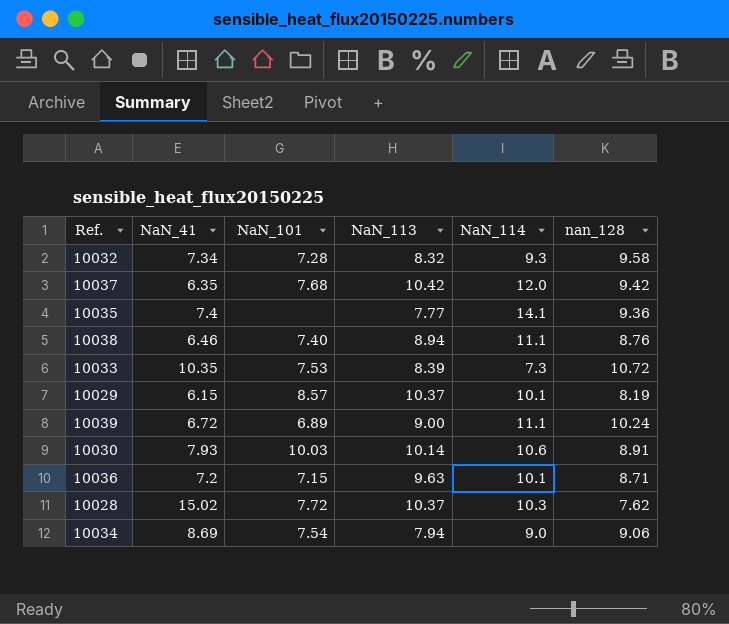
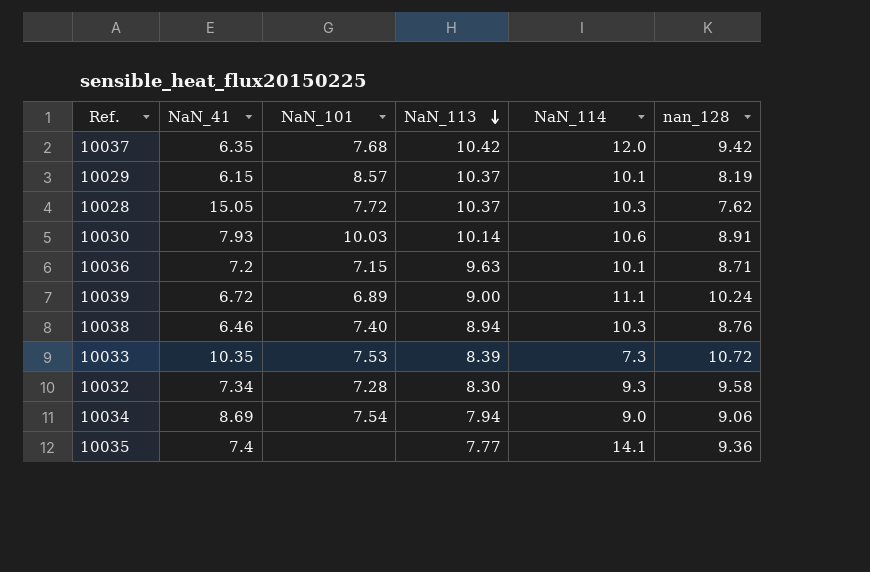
row order: none -> NaN_113 descending
10028 | NaN_41: 15.02 -> 15.05
10038 | NaN_114: 11.1 -> 10.3
10032 | NaN_113: 8.32 -> 8.30

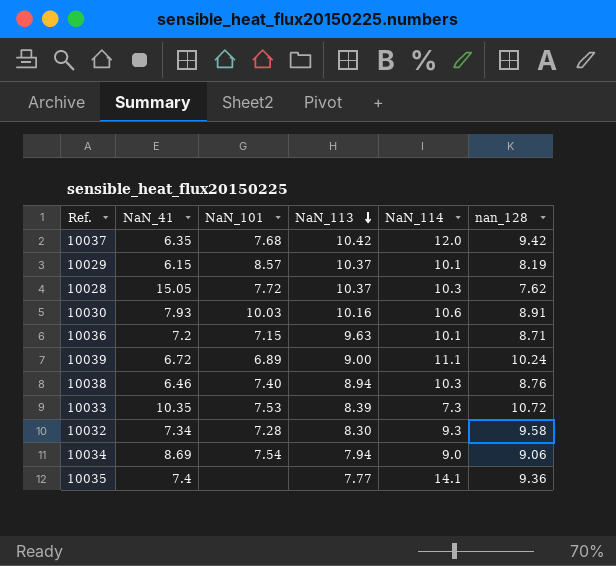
10030 | NaN_113: 10.14 -> 10.16

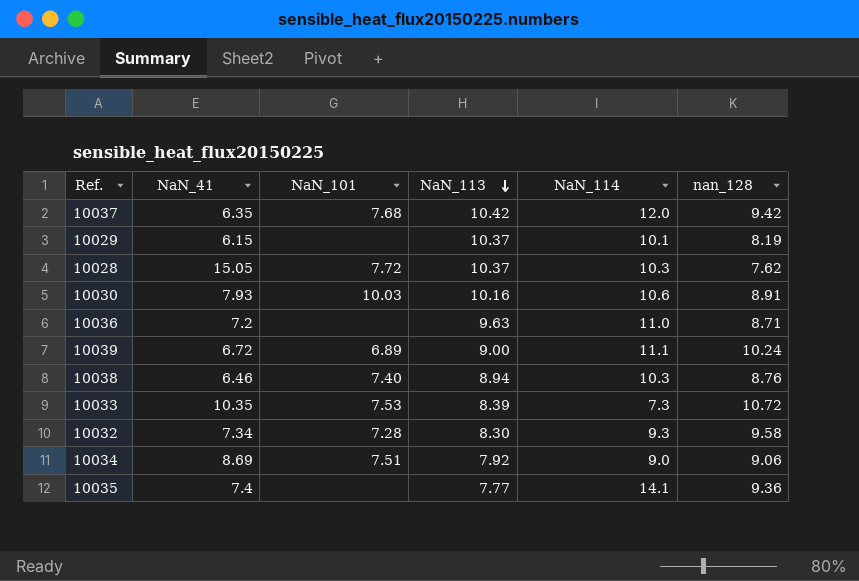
10029 | NaN_101: 8.57 -> none
10036 | NaN_101: 7.15 -> none
10036 | NaN_114: 10.1 -> 11.0
10034 | NaN_101: 7.54 -> 7.51
10034 | NaN_113: 7.94 -> 7.92

